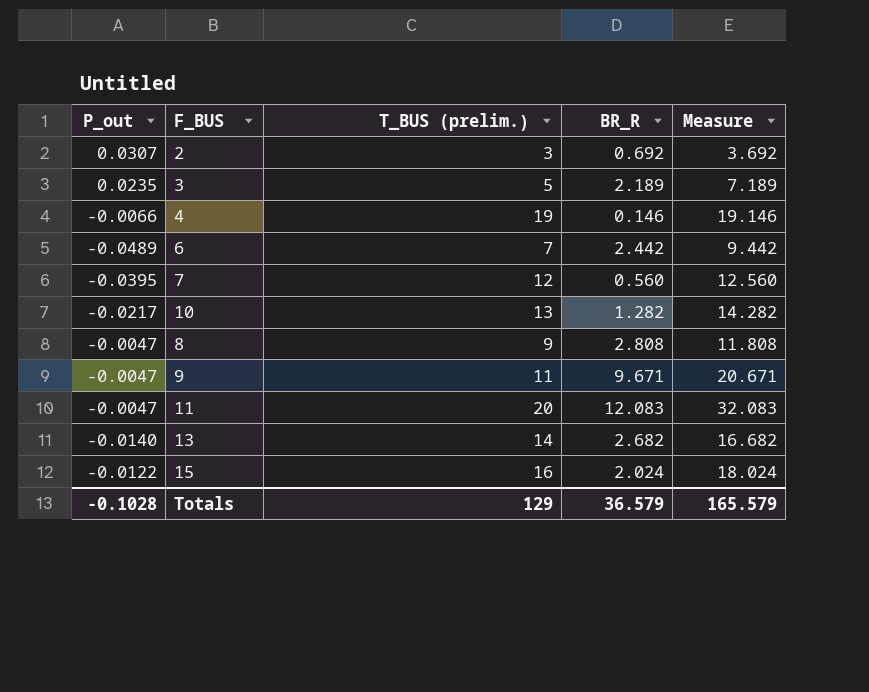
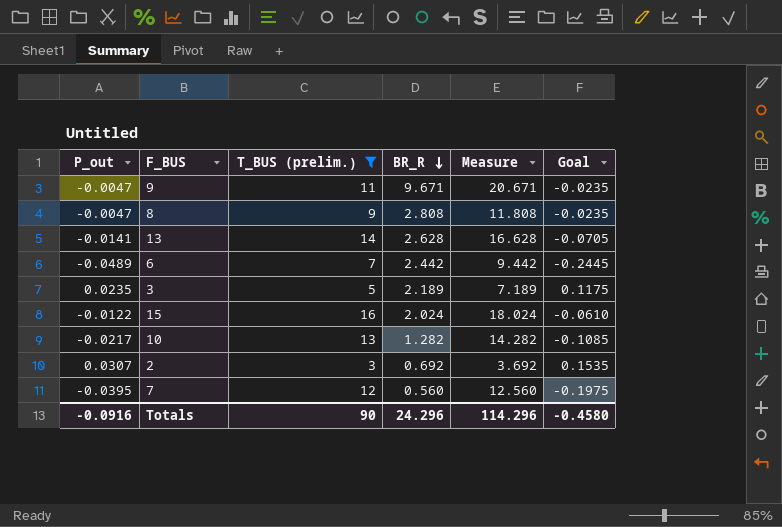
filter: none -> T_BUS (prelim.) <= 16
row order: none -> BR_R descending
column Goal | formula: none -> [P_out] * 5
13 | P_out: -0.0140 -> -0.0141
13 | BR_R: 2.682 -> 2.628
13 | Measure: 16.682 -> 16.628
Totals | P_out: -0.1028 -> -0.0916
Totals | T_BUS (prelim.): 129 -> 90
Totals | BR_R: 36.579 -> 24.296
Totals | Measure: 165.579 -> 114.296

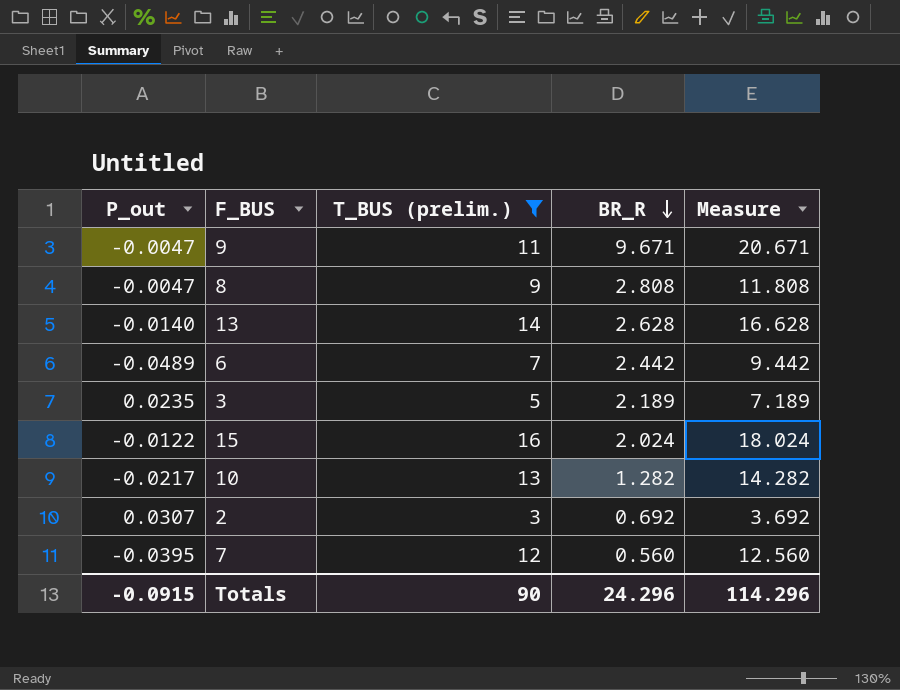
column Goal | formula: [P_out] * 5 -> none
13 | P_out: -0.0141 -> -0.0140
Totals | P_out: -0.0916 -> -0.0915

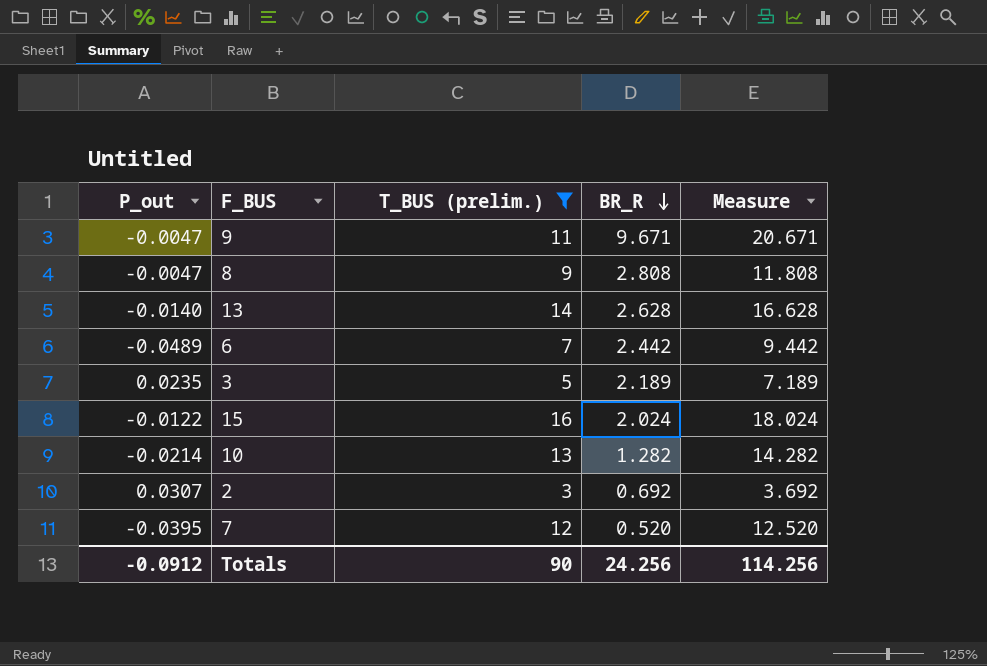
10 | P_out: -0.0217 -> -0.0214
7 | BR_R: 0.560 -> 0.520
7 | Measure: 12.560 -> 12.520
Totals | P_out: -0.0915 -> -0.0912
Totals | BR_R: 24.296 -> 24.256
Totals | Measure: 114.296 -> 114.256

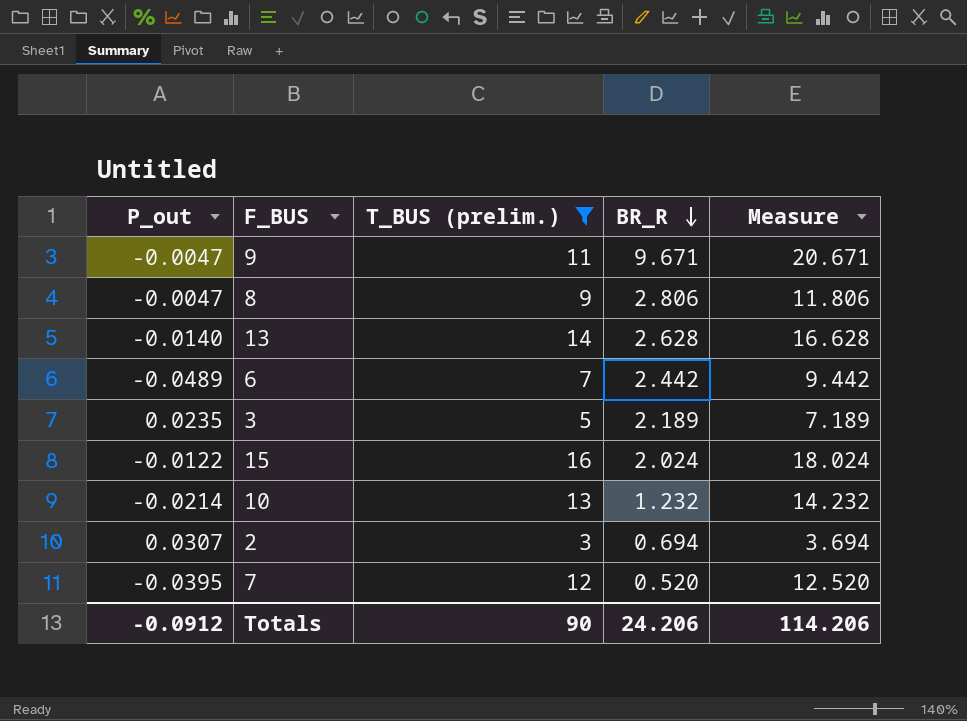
8 | BR_R: 2.808 -> 2.806
8 | Measure: 11.808 -> 11.806
10 | BR_R: 1.282 -> 1.232
10 | Measure: 14.282 -> 14.232
2 | BR_R: 0.692 -> 0.694
2 | Measure: 3.692 -> 3.694
Totals | BR_R: 24.256 -> 24.206
Totals | Measure: 114.256 -> 114.206

